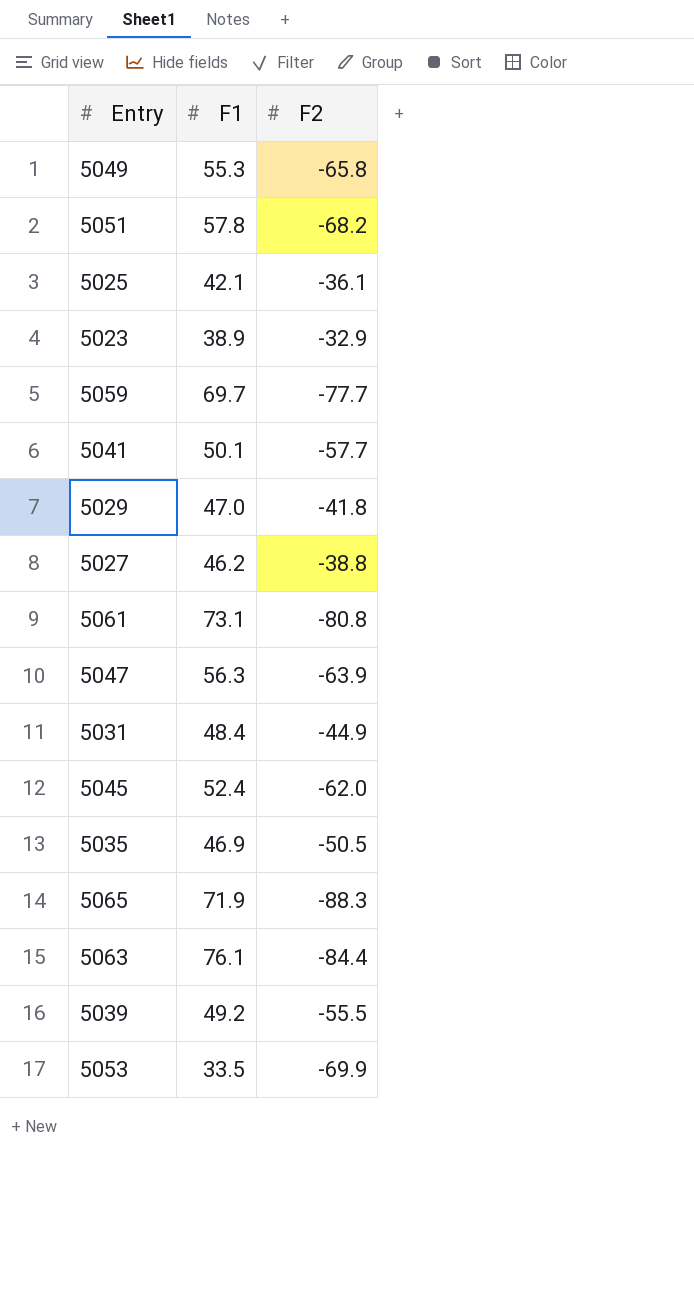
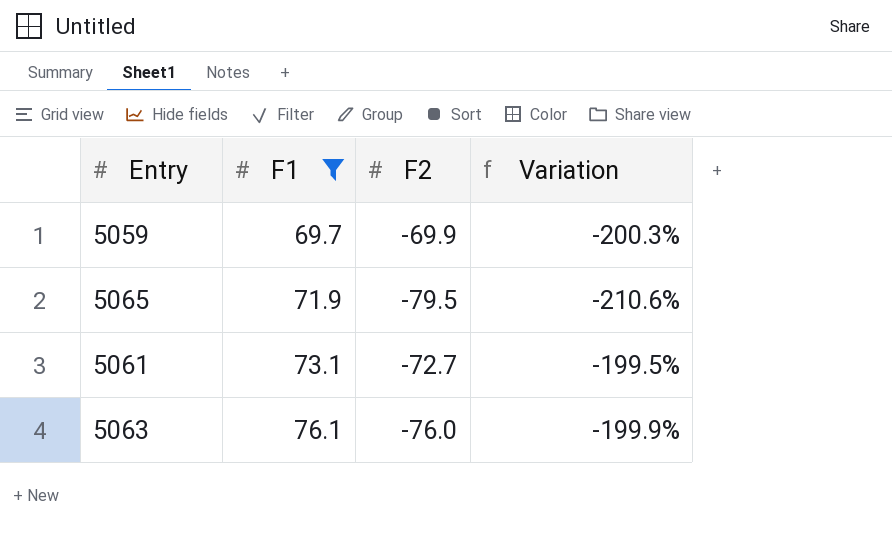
filter: none -> F1 >= 69.7
row order: none -> F1 ascending
column Variation | formula: none -> ([F2] - [F1]) / [F1]
5059 | F2: -77.7 -> -69.9
5065 | F2: -88.3 -> -79.5
5061 | F2: -80.8 -> -72.7
5063 | F2: -84.4 -> -76.0

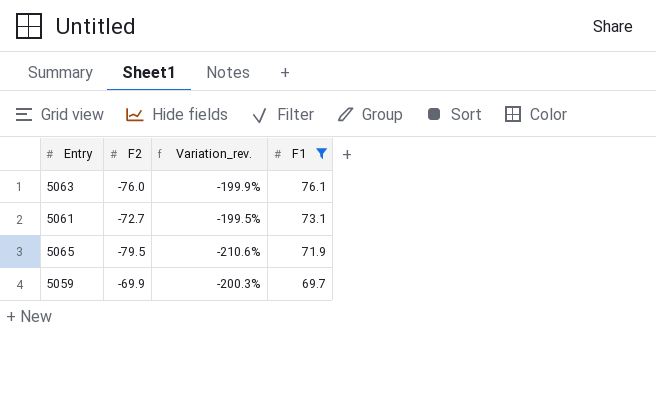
row order: F1 ascending -> F1 descending
column name: Variation -> Variation_rev.
column F1 | position: 2 -> 4

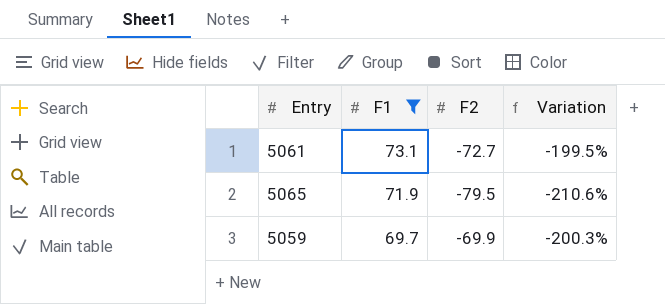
column F1 | position: 4 -> 2
column name: Variation_rev. -> Variation
row 5063: -76.0 | -199.9% | 76.1 -> none

